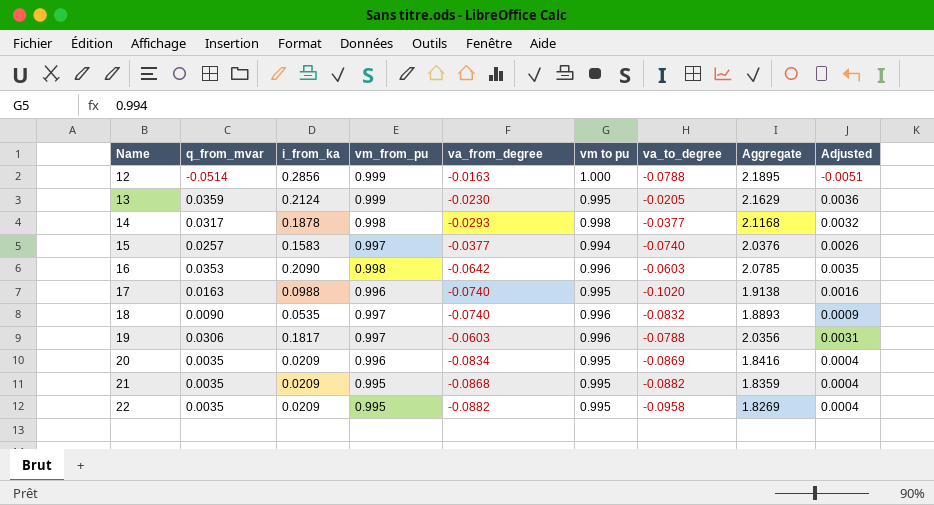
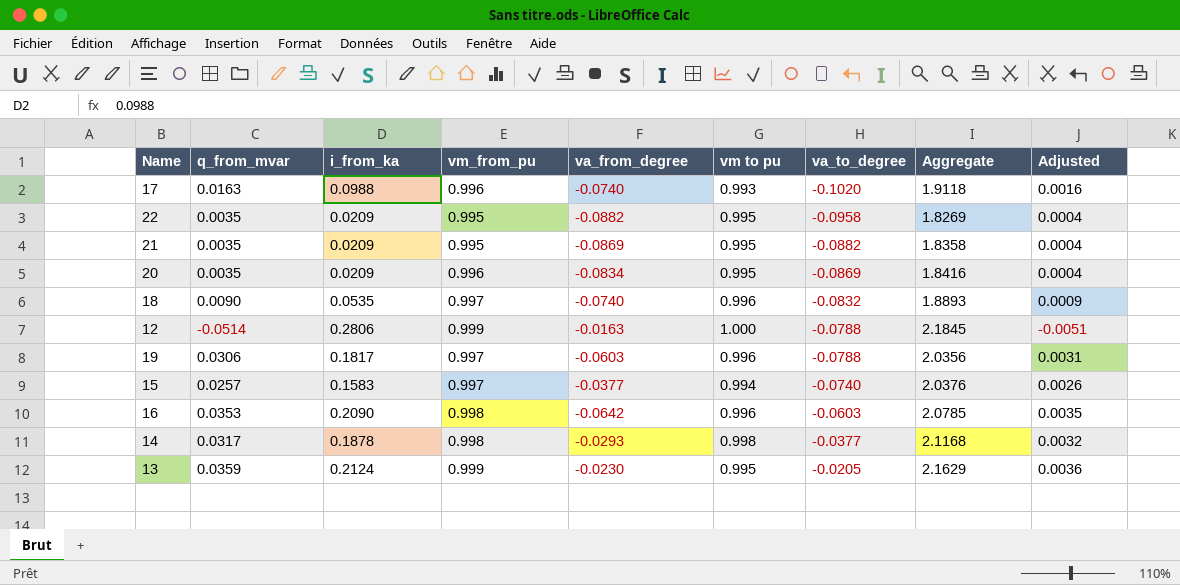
row order: Name ascending -> va_to_degree ascending
17 | vm to pu: 0.995 -> 0.993
17 | Aggregate: 1.9138 -> 1.9118
21 | va_from_degree: -0.0868 -> -0.0869
21 | Aggregate: 1.8359 -> 1.8358
12 | i_from_ka: 0.2856 -> 0.2806
12 | Aggregate: 2.1895 -> 2.1845

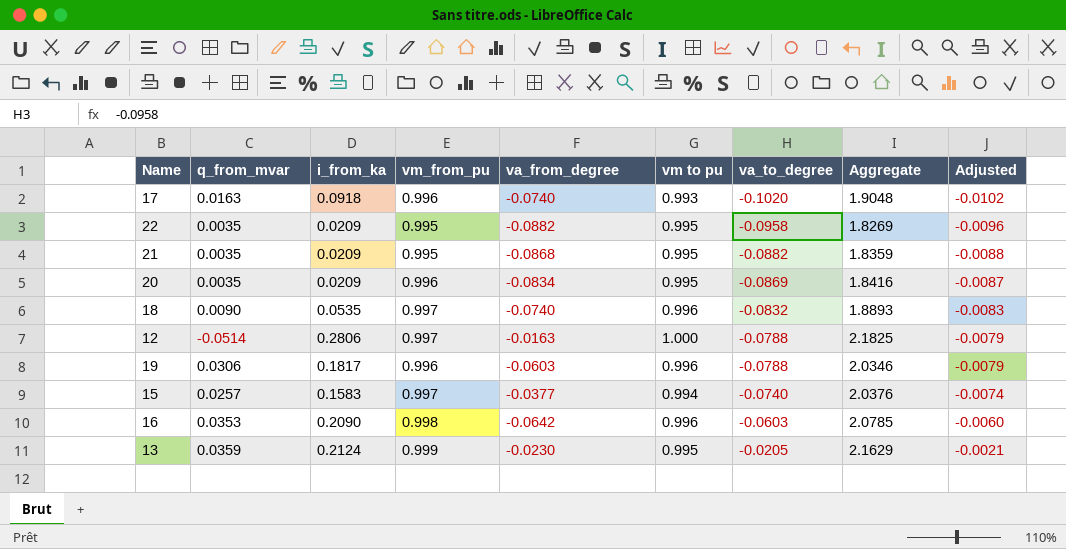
column Adjusted | formula: [q_from_mvar] * 0.1 -> [va_to_degree] * 0.1
row 14: 0.0317 | 0.1878 | 0.998 | -0.0293 | 0.998 | -0.0377 | 2.1168 | 0.0032 -> none
17 | i_from_ka: 0.0988 -> 0.0918
17 | Aggregate: 1.9118 -> 1.9048
21 | va_from_degree: -0.0869 -> -0.0868
21 | Aggregate: 1.8358 -> 1.8359
12 | vm_from_pu: 0.999 -> 0.997
12 | Aggregate: 2.1845 -> 2.1825
19 | vm_from_pu: 0.997 -> 0.996
19 | Aggregate: 2.0356 -> 2.0346

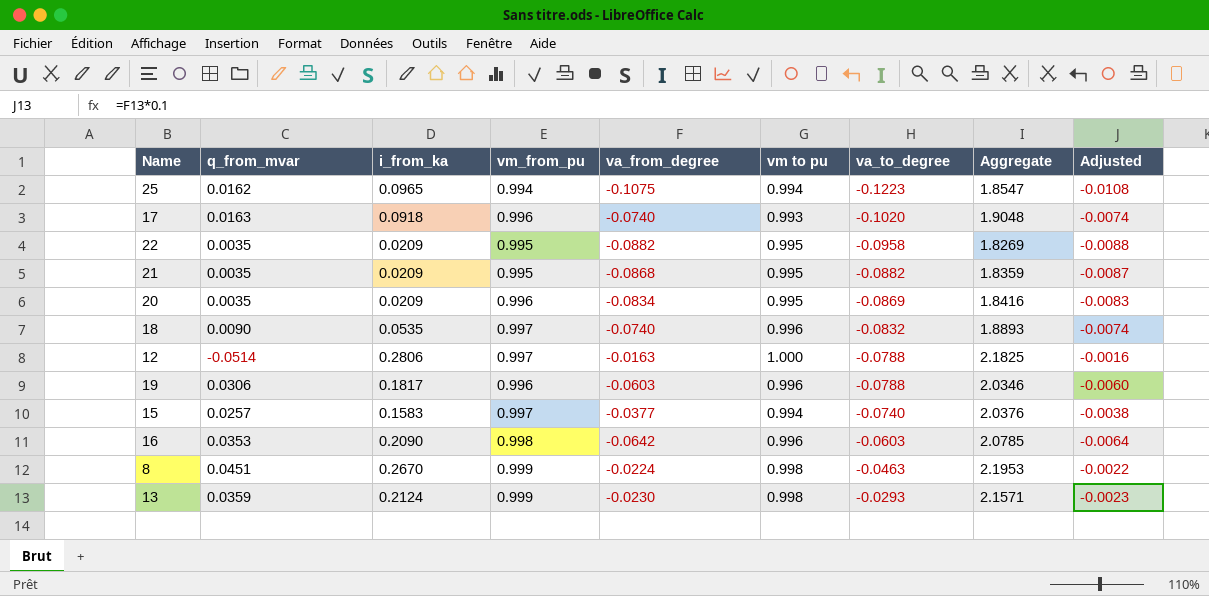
column Adjusted | formula: [va_to_degree] * 0.1 -> [va_from_degree] * 0.1
row 25: none -> 0.0162 | 0.0965 | 0.994 | -0.1075 | 0.994 | -0.1223 | 1.8547 | -0.0108
row 8: none -> 0.0451 | 0.2670 | 0.999 | -0.0224 | 0.998 | -0.0463 | 2.1953 | -0.0022
13 | vm to pu: 0.995 -> 0.998
13 | va_to_degree: -0.0205 -> -0.0293
13 | Aggregate: 2.1629 -> 2.1571

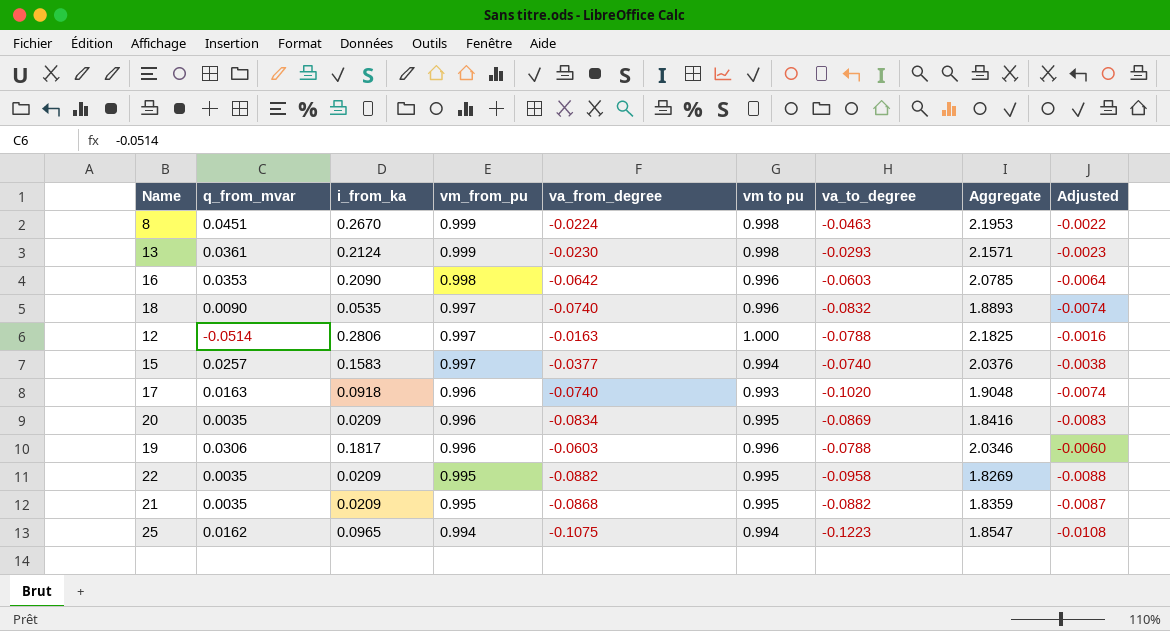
row order: va_to_degree ascending -> vm_from_pu descending
13 | q_from_mvar: 0.0359 -> 0.0361

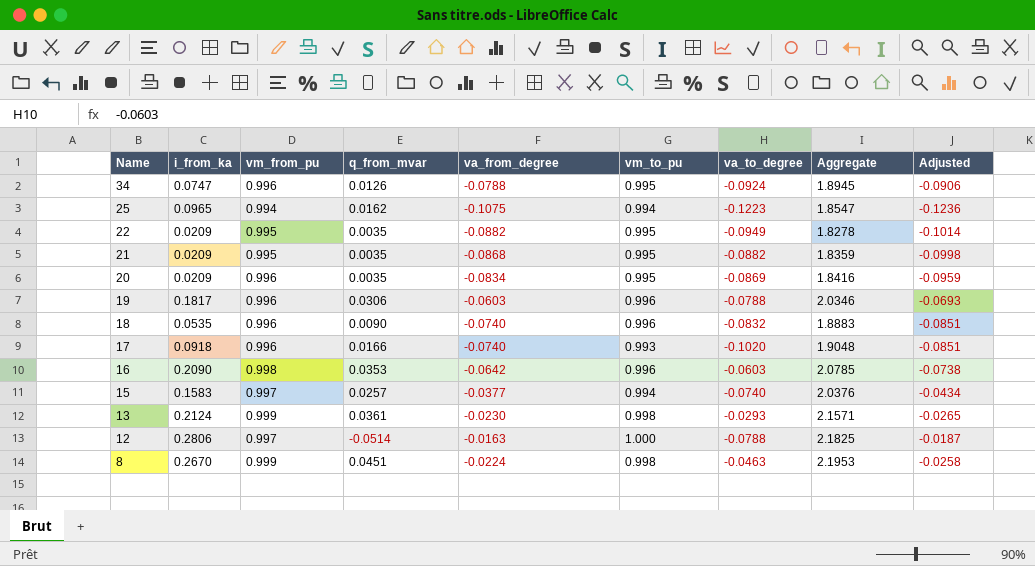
row order: vm_from_pu descending -> Name descending
column q_from_mvar | position: 2 -> 4
column name: vm to pu -> vm_to_pu
column Adjusted | formula: [va_from_degree] * 0.1 -> [va_from_degree] * 1.15
row 34: none -> 0.0747 | 0.996 | 0.0126 | -0.0788 | 0.995 | -0.0924 | 1.8945 | -0.0906
22 | va_to_degree: -0.0958 -> -0.0949
22 | Aggregate: 1.8269 -> 1.8278
18 | vm_from_pu: 0.997 -> 0.996
18 | Aggregate: 1.8893 -> 1.8883
17 | q_from_mvar: 0.0163 -> 0.0166

